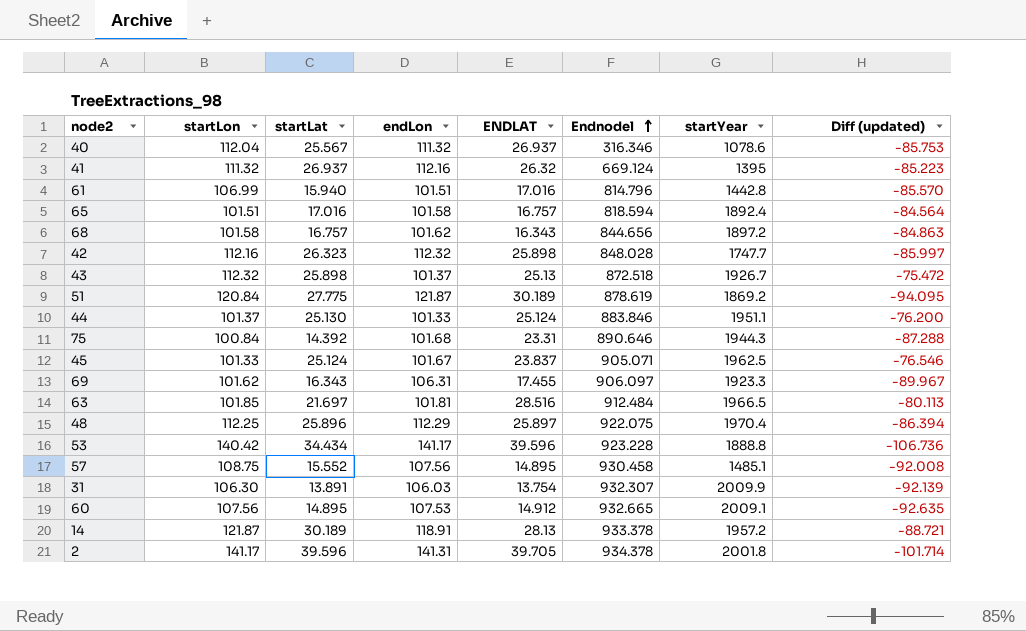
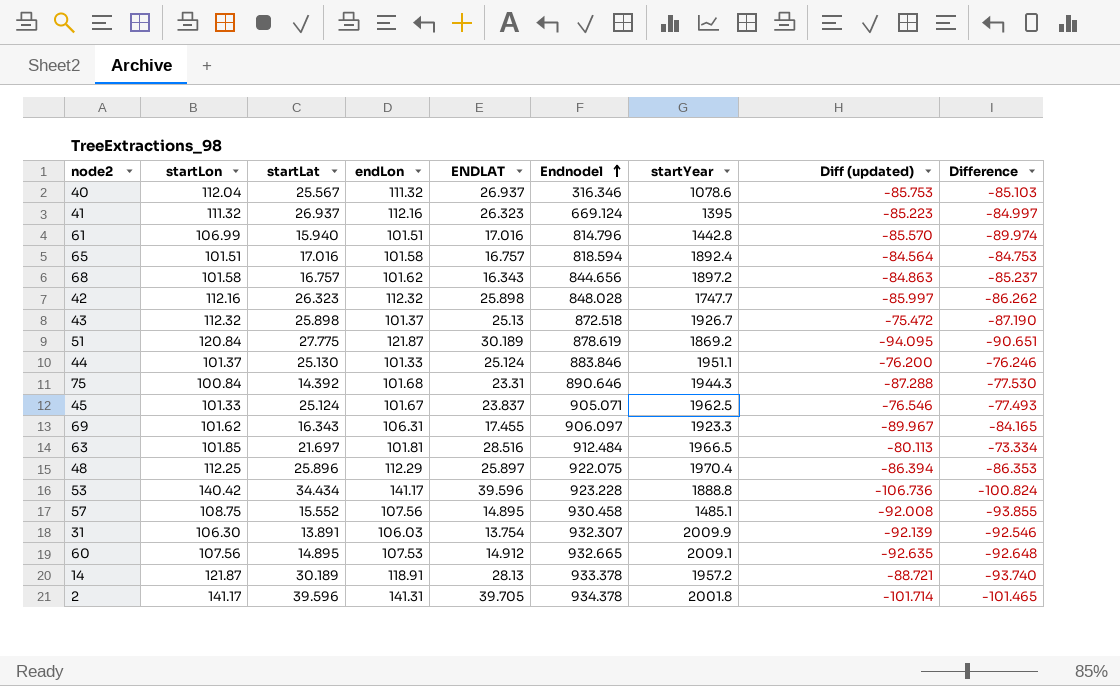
column Difference | formula: none -> [ENDLAT] - [startLon]
41 | ENDLAT: 26.32 -> 26.323

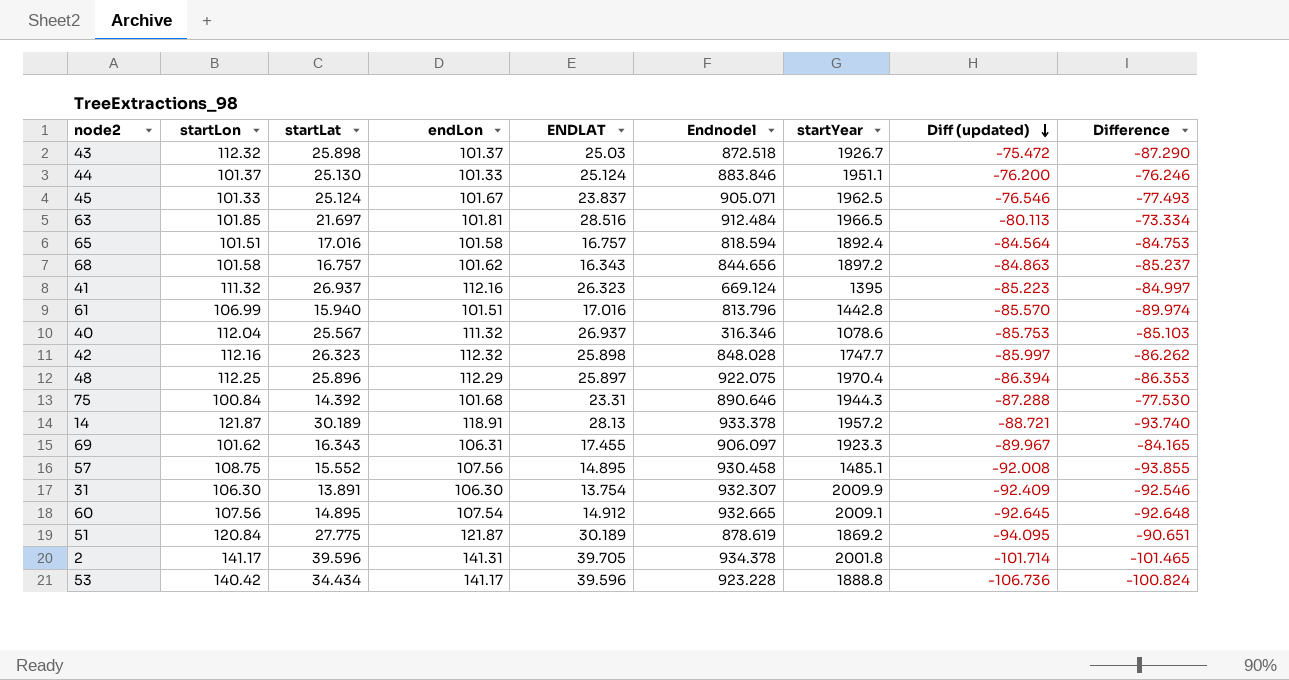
row order: Endnodel ascending -> Diff (updated) descending
43 | ENDLAT: 25.13 -> 25.03
43 | Difference: -87.190 -> -87.290
61 | Endnodel: 814.796 -> 813.796
31 | endLon: 106.03 -> 106.30
31 | Diff (updated): -92.139 -> -92.409
60 | endLon: 107.53 -> 107.54
60 | Diff (updated): -92.635 -> -92.645

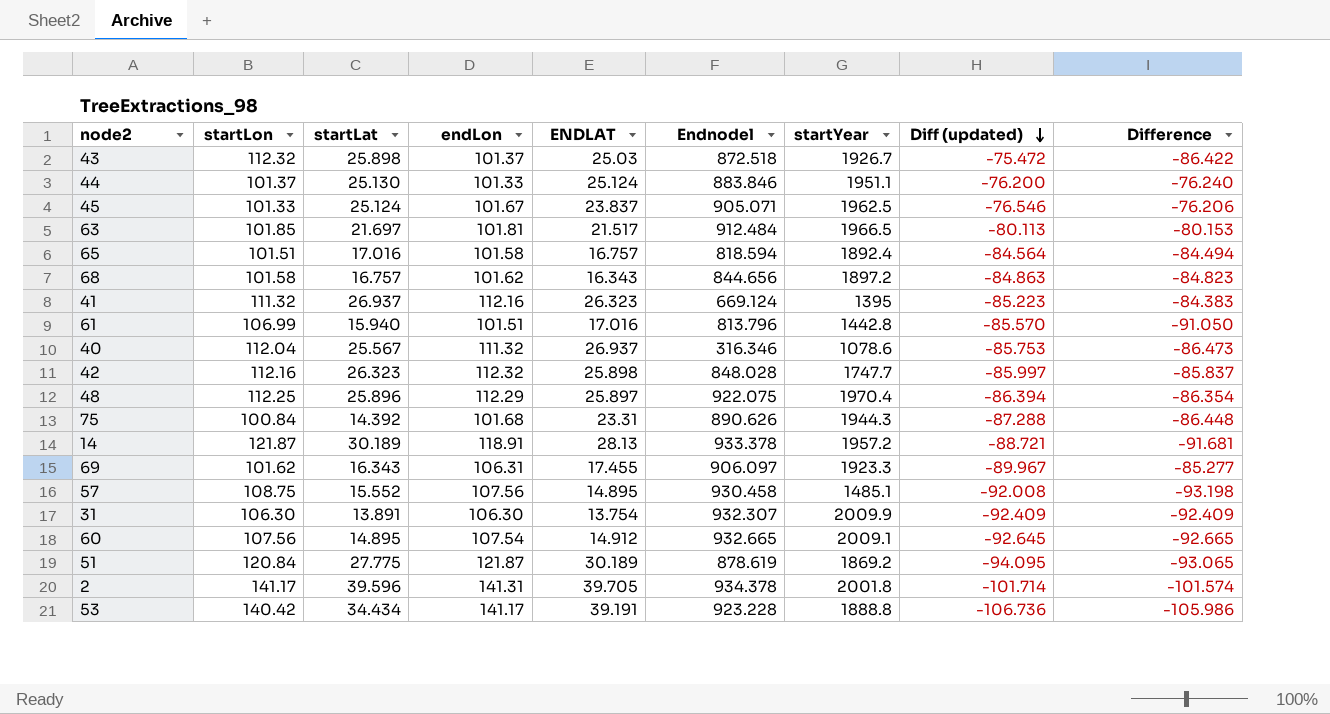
column Difference | formula: [ENDLAT] - [startLon] -> [startLat] - [startLon]
63 | ENDLAT: 28.516 -> 21.517
75 | Endnodel: 890.646 -> 890.626
53 | ENDLAT: 39.596 -> 39.191

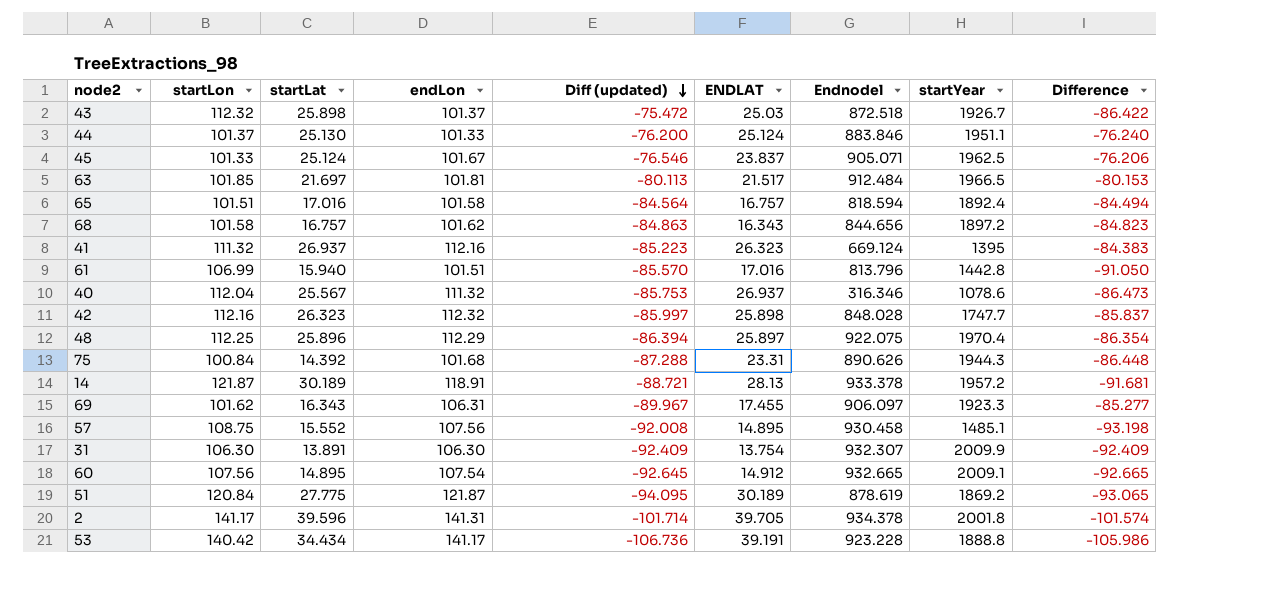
column Diff (updated) | position: 8 -> 5

